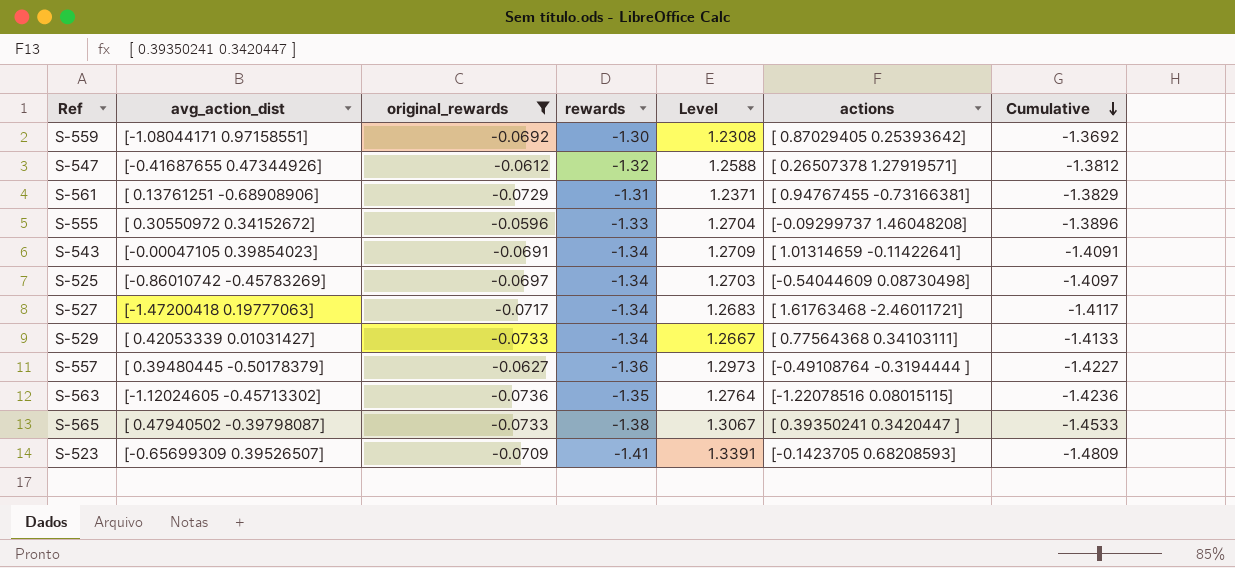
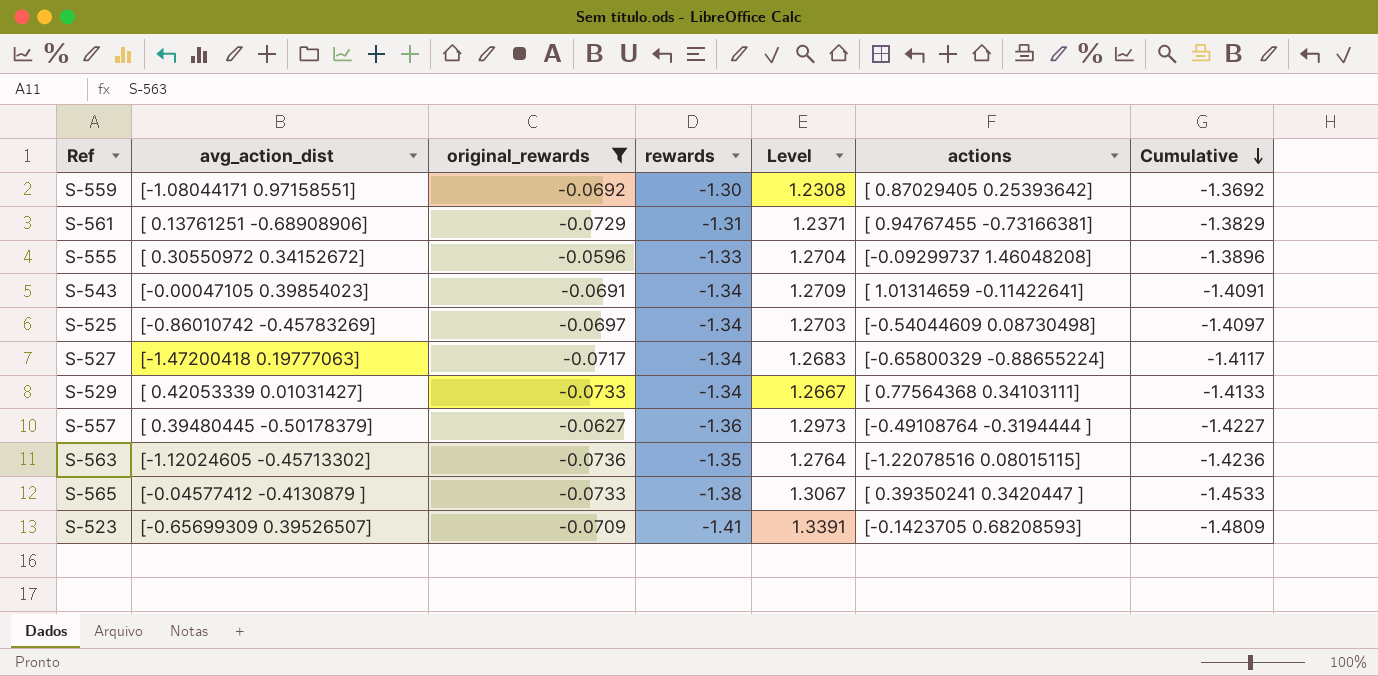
row S-547: [-0.41687655 0.47344926] | -0.0612 | -1.32 | 1.2588 | [ 0.26507378 1.27919571] | -1.3812 -> none
S-527 | actions: [ 1.61763468 -2.46011721] -> [-0.65800329 -0.88655224]
S-565 | avg_action_dist: [ 0.47940502 -0.39798087] -> [-0.04577412 -0.4130879 ]

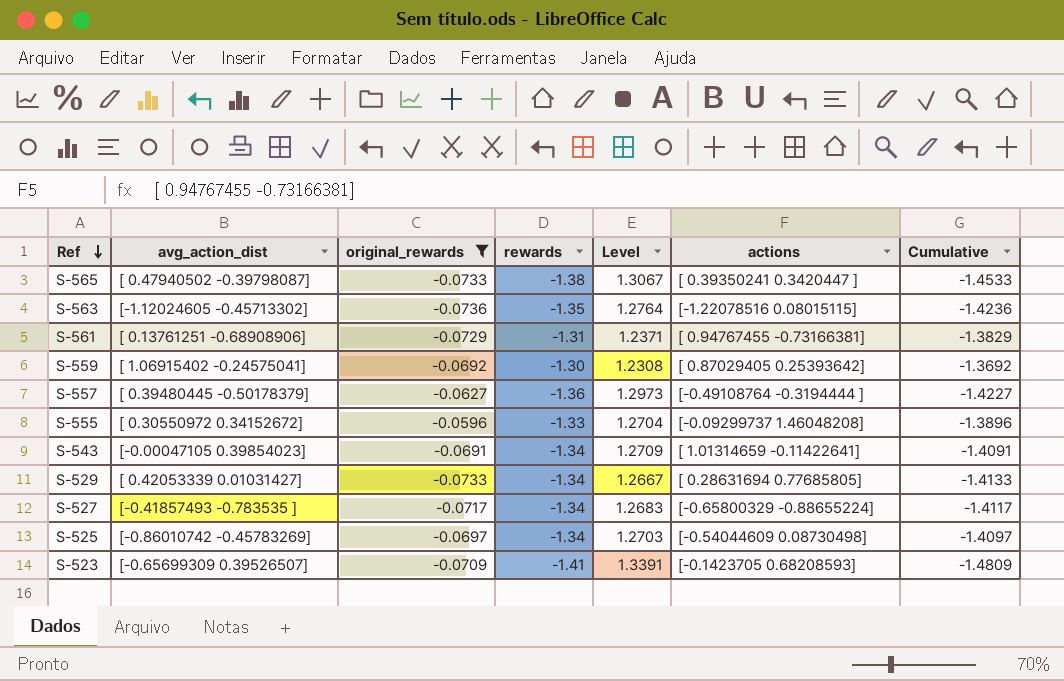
row order: Cumulative descending -> Ref descending
S-565 | avg_action_dist: [-0.04577412 -0.4130879 ] -> [ 0.47940502 -0.39798087]
S-559 | avg_action_dist: [-1.08044171 0.97158551] -> [ 1.06915402 -0.24575041]
S-529 | actions: [ 0.77564368 0.34103111] -> [ 0.28631694 0.77685805]
S-527 | avg_action_dist: [-1.47200418 0.19777063] -> [-0.41857493 -0.783535 ]

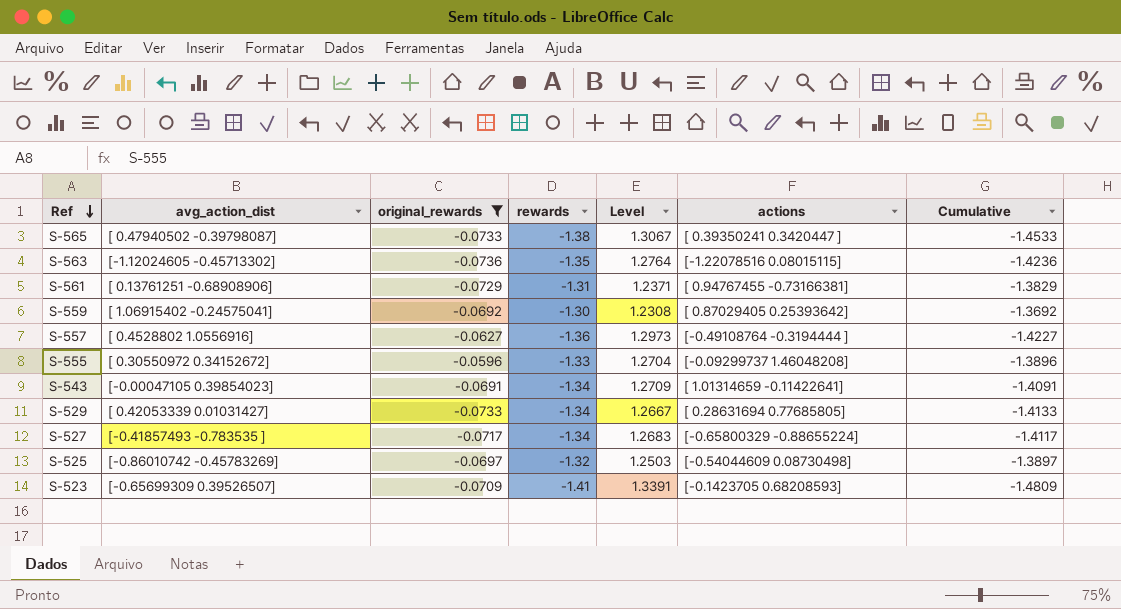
S-557 | avg_action_dist: [ 0.39480445 -0.50178379] -> [ 0.4528802 1.0556916]
S-525 | rewards: -1.34 -> -1.32
S-525 | Level: 1.2703 -> 1.2503
S-525 | Cumulative: -1.4097 -> -1.3897

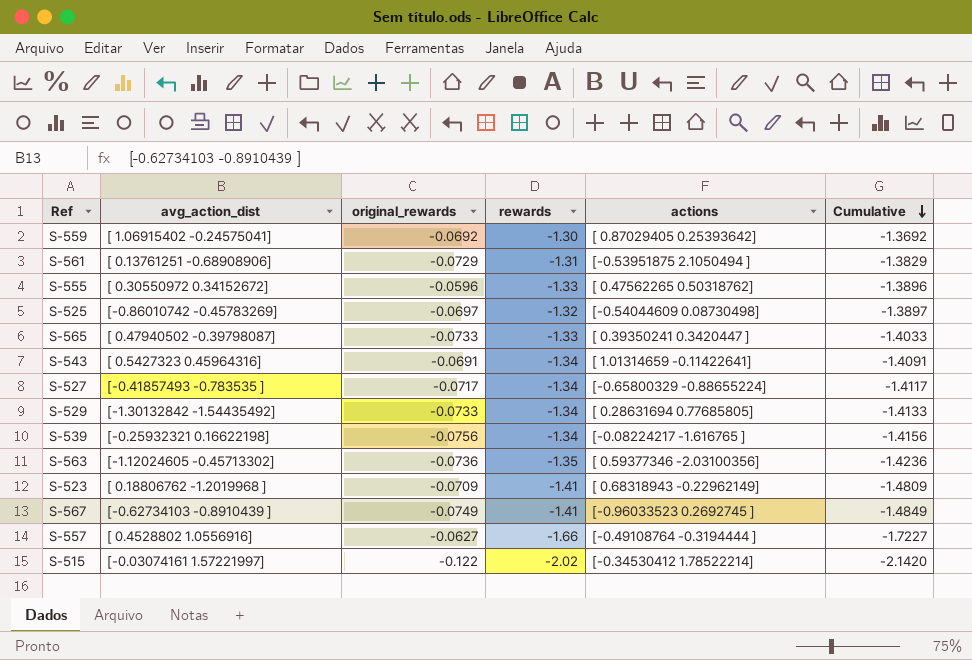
filter: original_rewards >= -0.0736 -> none
row order: Ref descending -> Cumulative descending
column Level | formula: [original_rewards] - [rewards] -> none
S-561 | actions: [ 0.94767455 -0.73166381] -> [-0.53951875 2.1050494 ]
S-555 | actions: [-0.09299737 1.46048208] -> [ 0.47562265 0.50318762]
S-565 | rewards: -1.38 -> -1.33
S-565 | Cumulative: -1.4533 -> -1.4033
S-543 | avg_action_dist: [-0.00047105 0.39854023] -> [ 0.5427323 0.45964316]
S-529 | avg_action_dist: [ 0.42053339 0.01031427] -> [-1.30132842 -1.54435492]
S-563 | actions: [-1.22078516 0.08015115] -> [ 0.59377346 -2.03100356]
S-523 | avg_action_dist: [-0.65699309 0.39526507] -> [ 0.18806762 -1.2019968 ]
S-523 | actions: [-0.1423705 0.68208593] -> [ 0.68318943 -0.22962149]
S-557 | rewards: -1.36 -> -1.66
S-557 | Cumulative: -1.4227 -> -1.7227

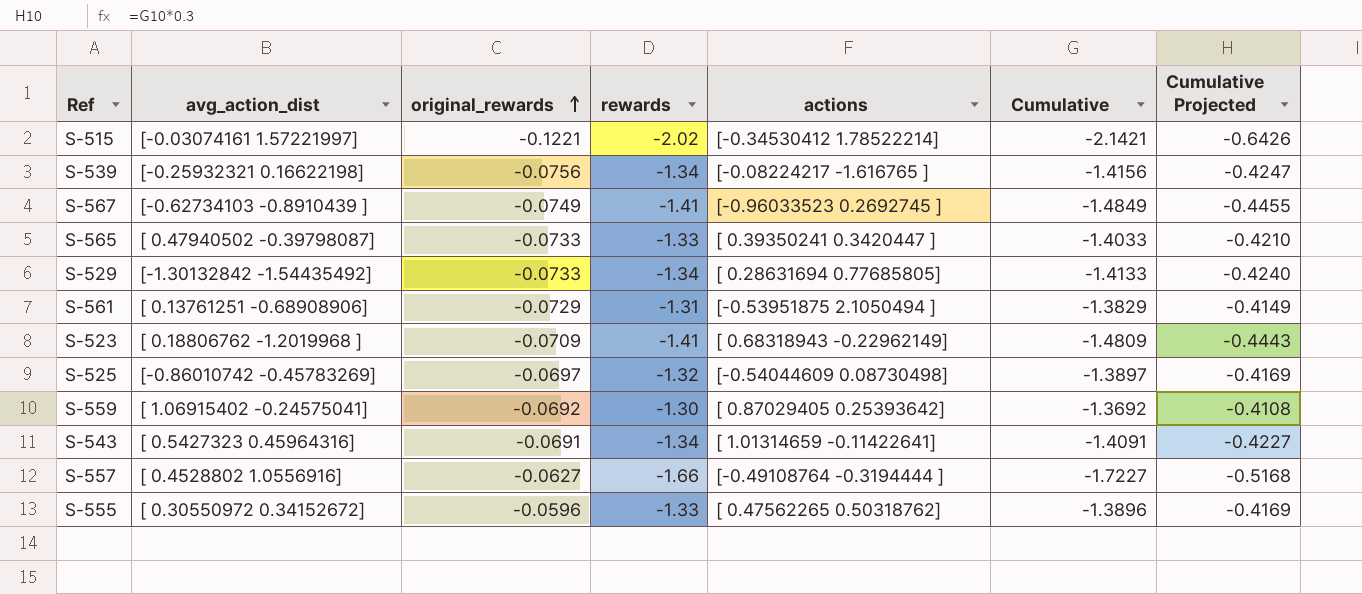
row order: Cumulative descending -> original_rewards ascending
column Cumulative Projected | formula: none -> [Cumulative] * 0.3
row S-527: [-0.41857493 -0.783535 ] | -0.0717 | -1.34 | [-0.65800329 -0.88655224] | -1.4117 -> none
row S-563: [-1.12024605 -0.45713302] | -0.0736 | -1.35 | [ 0.59377346 -2.03100356] | -1.4236 -> none
S-515 | original_rewards: -0.122 -> -0.1221
S-515 | Cumulative: -2.1420 -> -2.1421

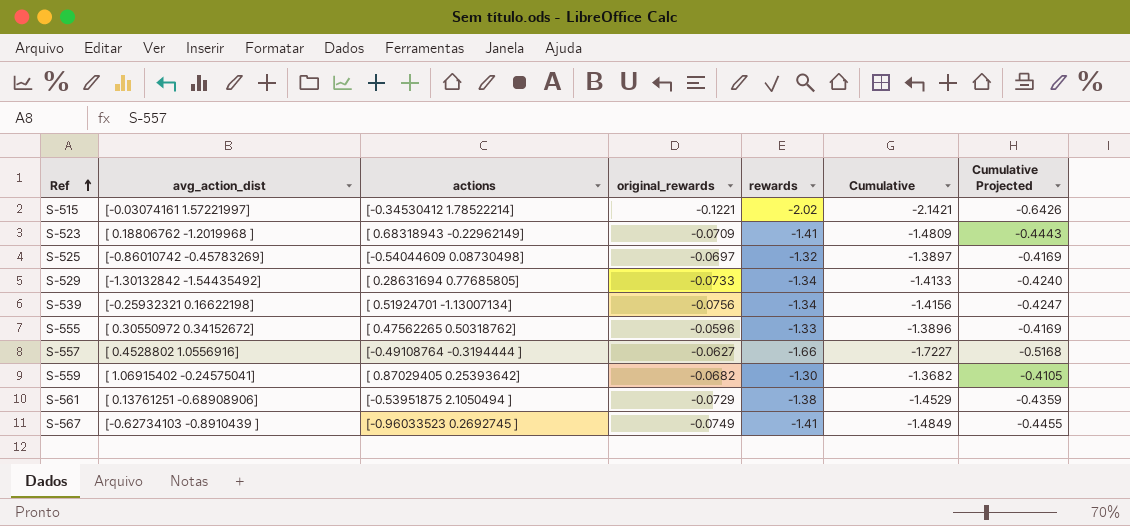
row order: original_rewards ascending -> Ref ascending
column actions | position: 5 -> 3
row S-565: [ 0.47940502 -0.39798087] | -0.0733 | -1.33 | [ 0.39350241 0.3420447 ] | -1.4033 | -0.4210 -> none
row S-543: [ 0.5427323 0.45964316] | -0.0691 | -1.34 | [ 1.01314659 -0.11422641] | -1.4091 | -0.4227 -> none
S-539 | actions: [-0.08224217 -1.616765 ] -> [ 0.51924701 -1.13007134]
S-559 | original_rewards: -0.0692 -> -0.0682
S-559 | Cumulative: -1.3692 -> -1.3682
S-559 | Cumulative Projected: -0.4108 -> -0.4105
S-561 | rewards: -1.31 -> -1.38
S-561 | Cumulative: -1.3829 -> -1.4529
S-561 | Cumulative Projected: -0.4149 -> -0.4359

